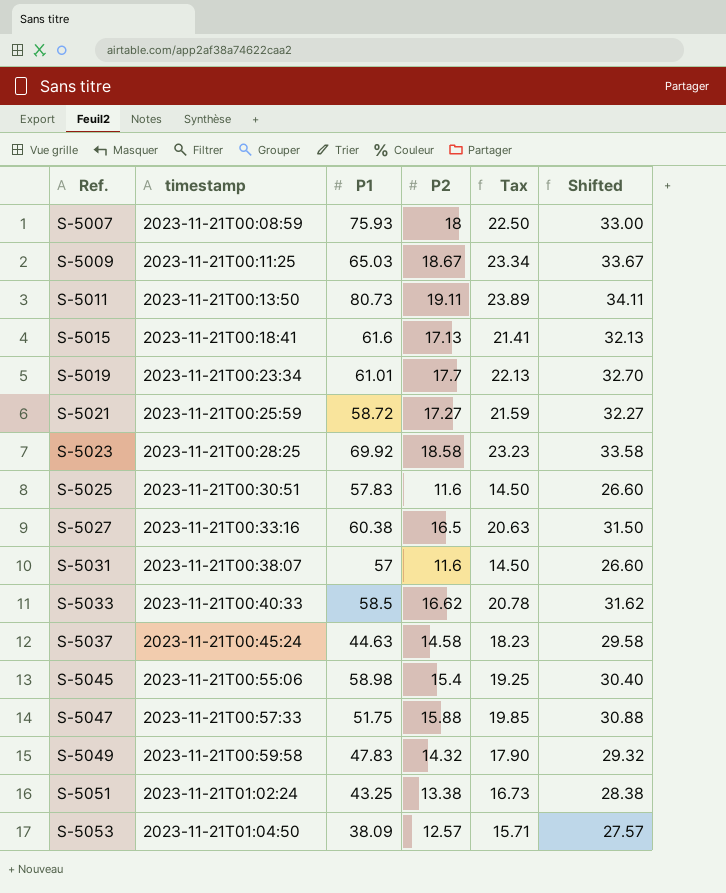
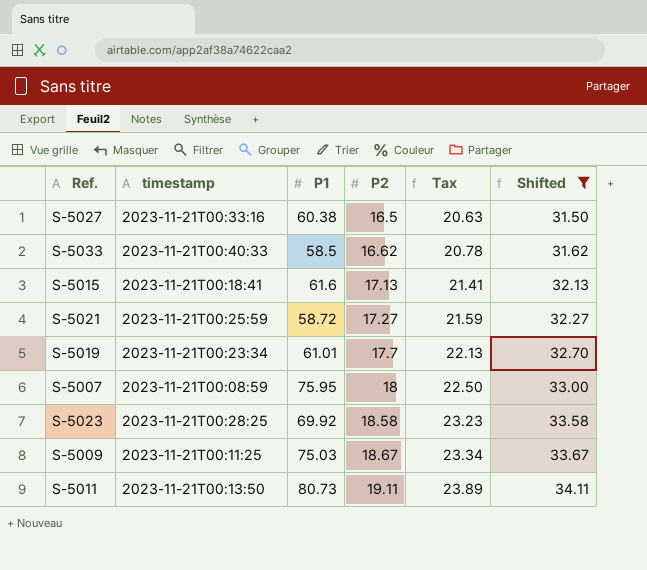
filter: none -> Shifted >= 31.50
row order: Ref. ascending -> P2 ascending
S-5007 | P1: 75.93 -> 75.95
S-5009 | P1: 65.03 -> 75.03

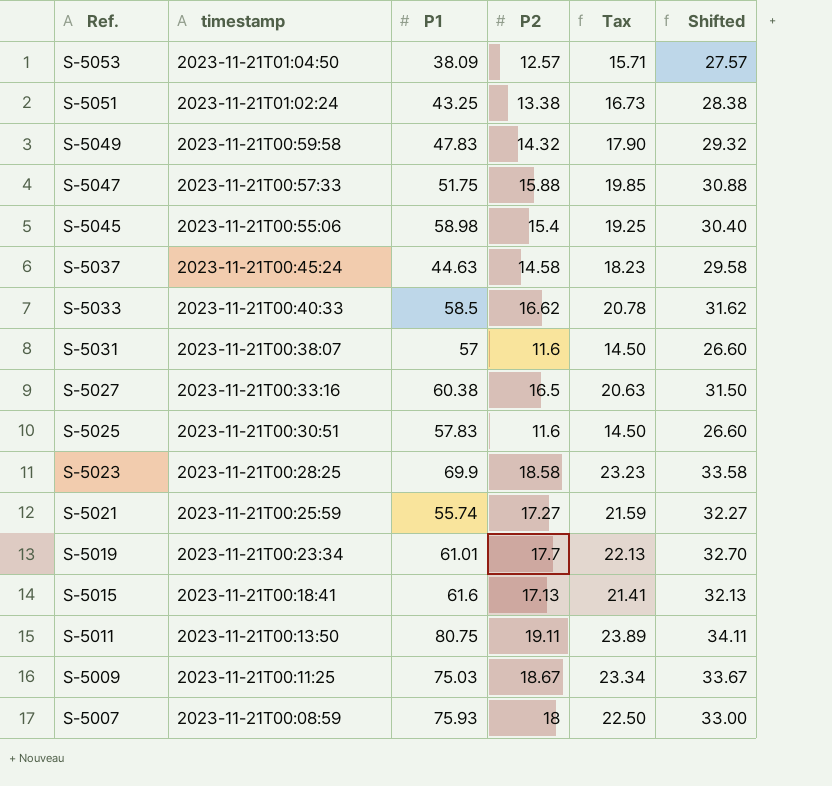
filter: Shifted >= 31.50 -> none
row order: P2 ascending -> Ref. descending
S-5023 | P1: 69.92 -> 69.9
S-5021 | P1: 58.72 -> 55.74
S-5011 | P1: 80.73 -> 80.75
S-5007 | P1: 75.95 -> 75.93

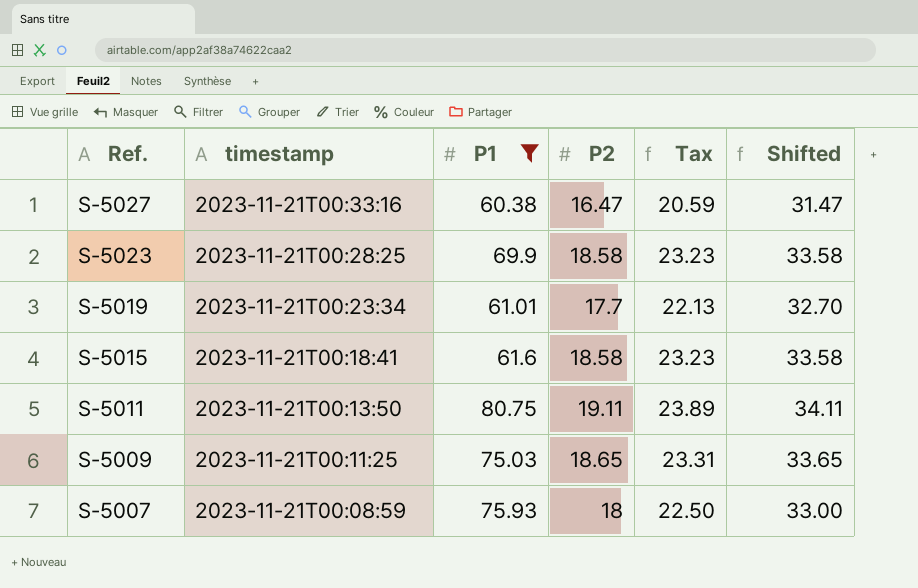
filter: none -> P1 >= 60.38
S-5027 | P2: 16.5 -> 16.47
S-5027 | Tax: 20.63 -> 20.59
S-5027 | Shifted: 31.50 -> 31.47
S-5015 | P2: 17.13 -> 18.58
S-5015 | Tax: 21.41 -> 23.23
S-5015 | Shifted: 32.13 -> 33.58
S-5009 | P2: 18.67 -> 18.65
S-5009 | Tax: 23.34 -> 23.31
S-5009 | Shifted: 33.67 -> 33.65

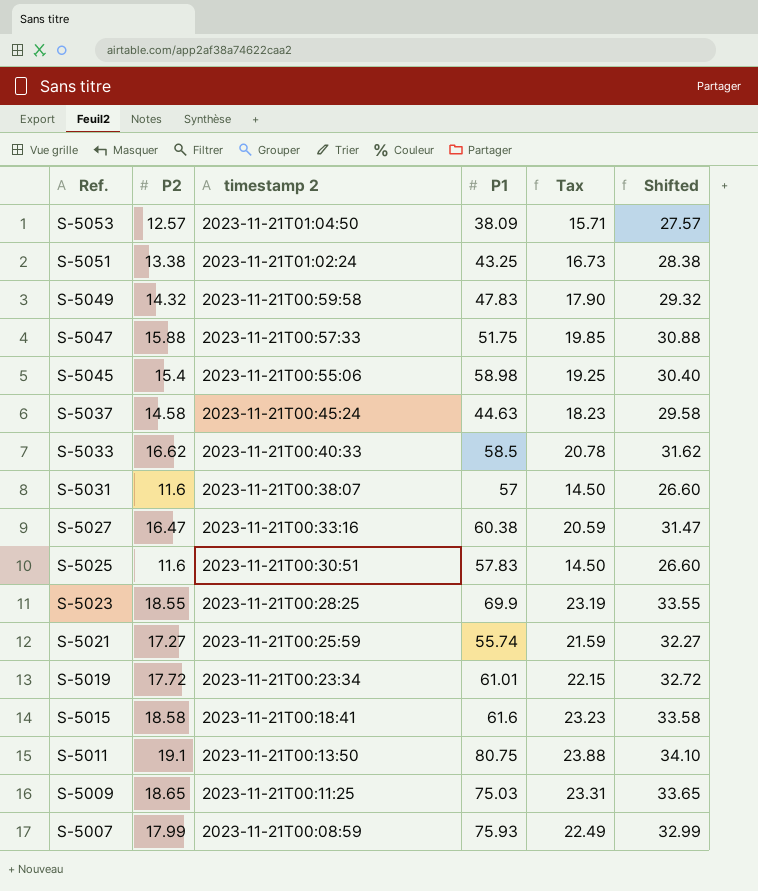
filter: P1 >= 60.38 -> none
column P2 | position: 4 -> 2
column name: timestamp -> timestamp 2
S-5023 | P2: 18.58 -> 18.55
S-5023 | Tax: 23.23 -> 23.19
S-5023 | Shifted: 33.58 -> 33.55
S-5019 | P2: 17.7 -> 17.72
S-5019 | Tax: 22.13 -> 22.15
S-5019 | Shifted: 32.70 -> 32.72
S-5011 | P2: 19.11 -> 19.1
S-5011 | Tax: 23.89 -> 23.88
S-5011 | Shifted: 34.11 -> 34.10
S-5007 | P2: 18 -> 17.99
S-5007 | Tax: 22.50 -> 22.49
S-5007 | Shifted: 33.00 -> 32.99

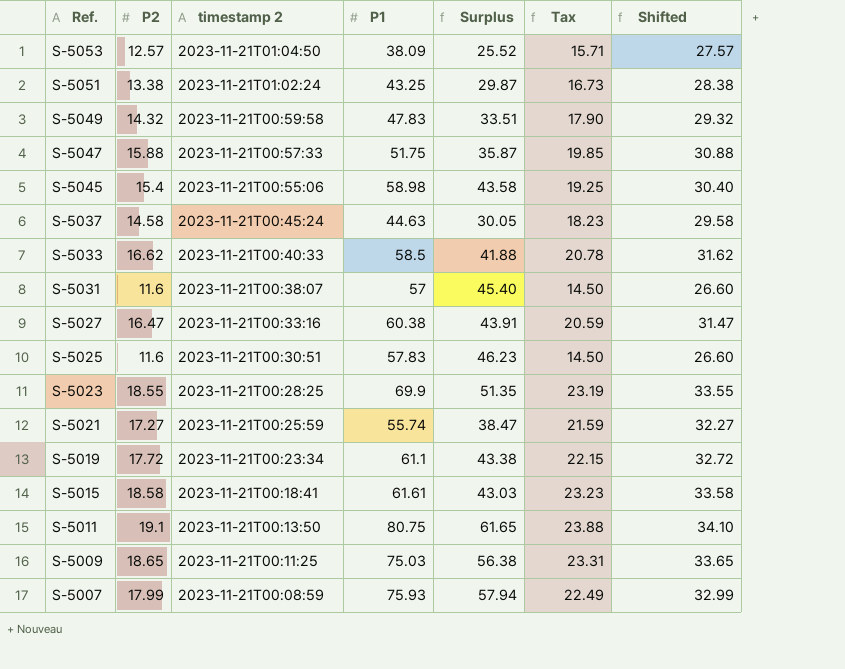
column Surplus | formula: none -> [P1] - [P2]
S-5019 | P1: 61.01 -> 61.1
S-5015 | P1: 61.6 -> 61.61

